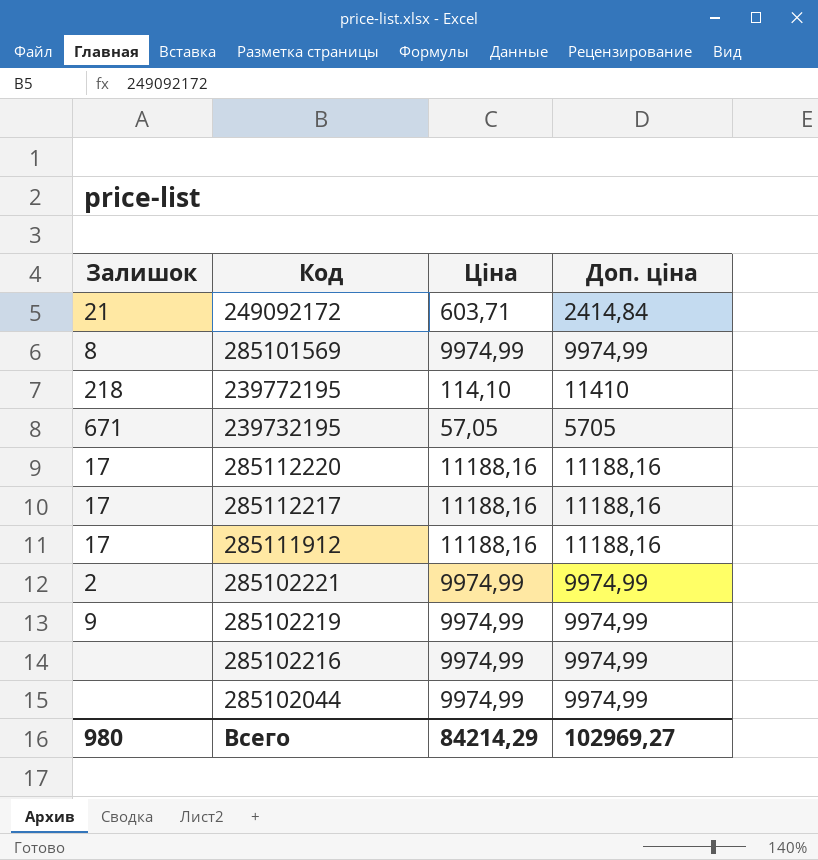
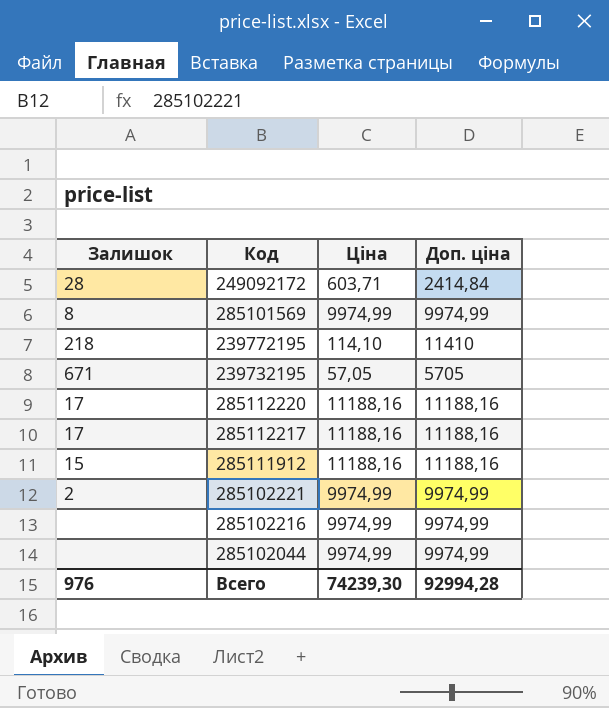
row 285102219: 9 | 9974,99 | 9974,99 -> none
249092172 | Залишок: 21 -> 28
285111912 | Залишок: 17 -> 15
Всего | Залишок: 980 -> 976
Всего | Ціна: 84214,29 -> 74239,30
Всего | Доп. ціна: 102969,27 -> 92994,28

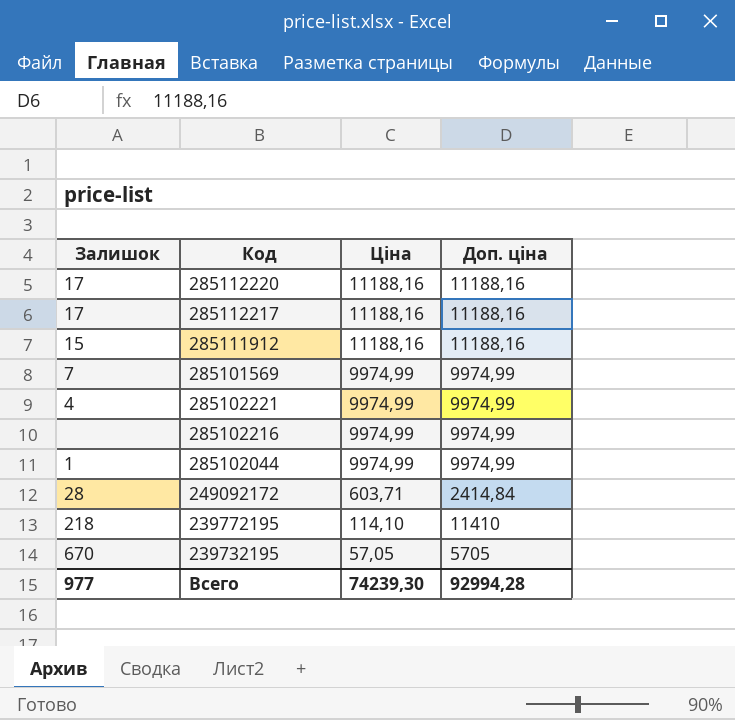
row order: none -> Ціна descending
285101569 | Залишок: 8 -> 7
285102221 | Залишок: 2 -> 4
285102044 | Залишок: none -> 1
239732195 | Залишок: 671 -> 670
Всего | Залишок: 976 -> 977

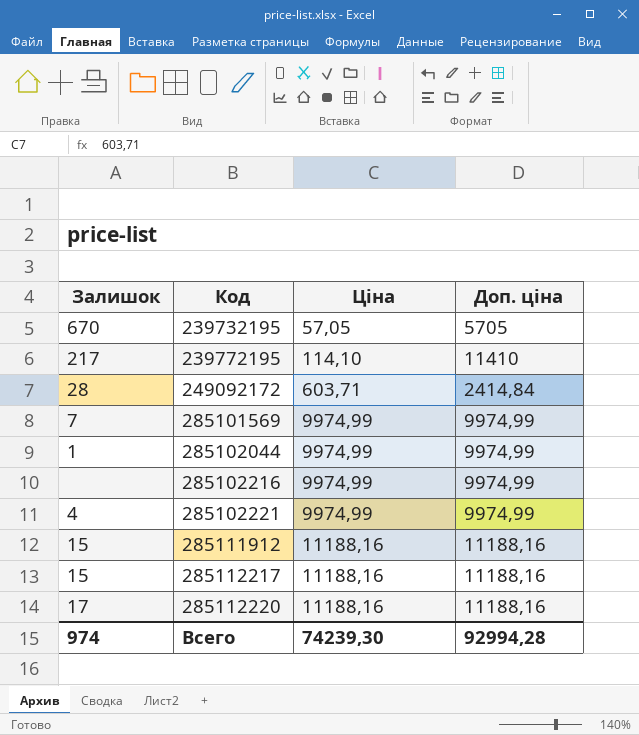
row order: Ціна descending -> Код ascending
239772195 | Залишок: 218 -> 217
285112217 | Залишок: 17 -> 15
Всего | Залишок: 977 -> 974

